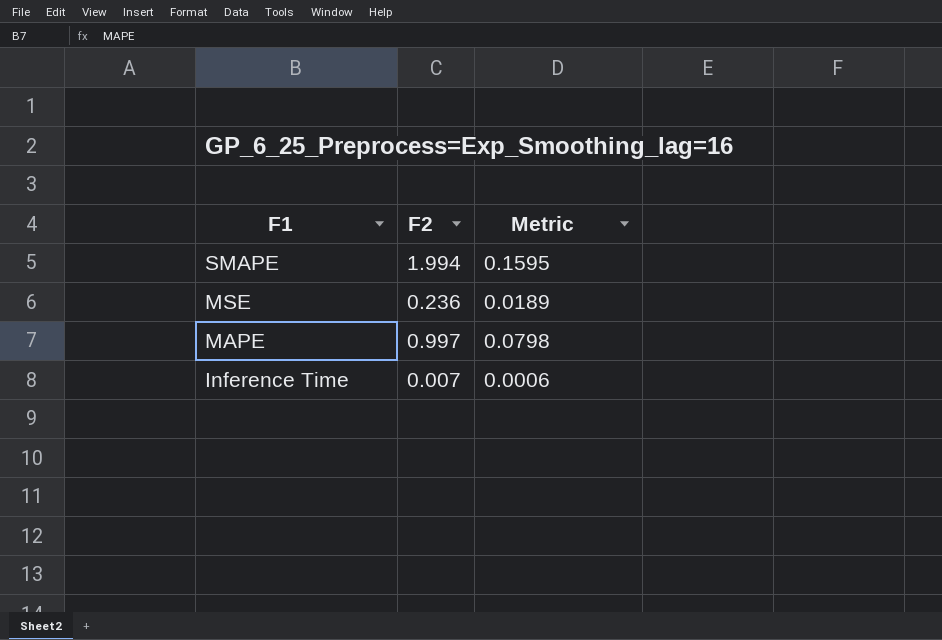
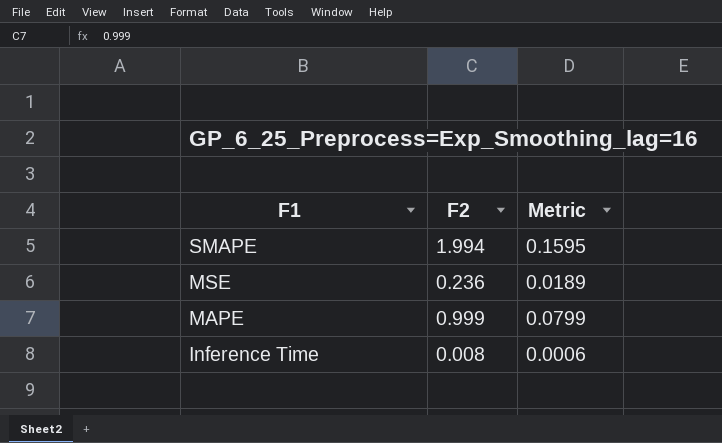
MAPE | F2: 0.997 -> 0.999
MAPE | Metric: 0.0798 -> 0.0799
Inference Time | F2: 0.007 -> 0.008

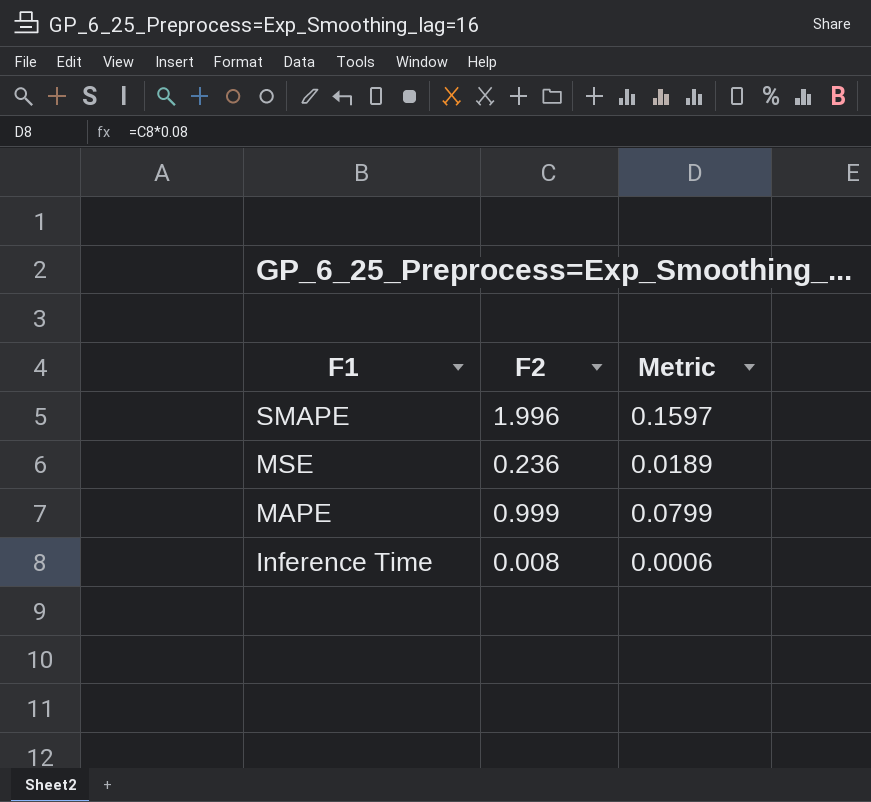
SMAPE | F2: 1.994 -> 1.996
SMAPE | Metric: 0.1595 -> 0.1597

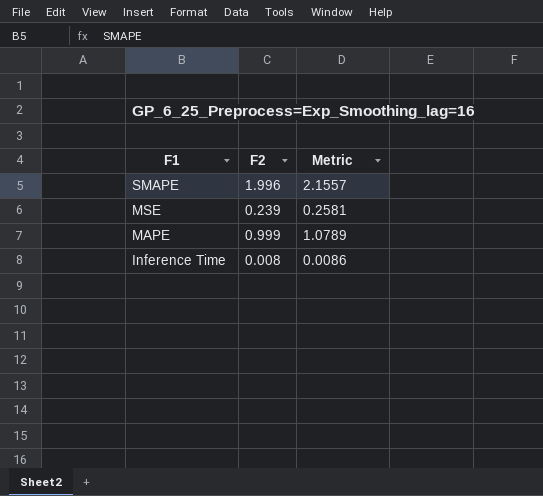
column Metric | formula: [F2] * 0.08 -> [F2] * 1.08
MSE | F2: 0.236 -> 0.239

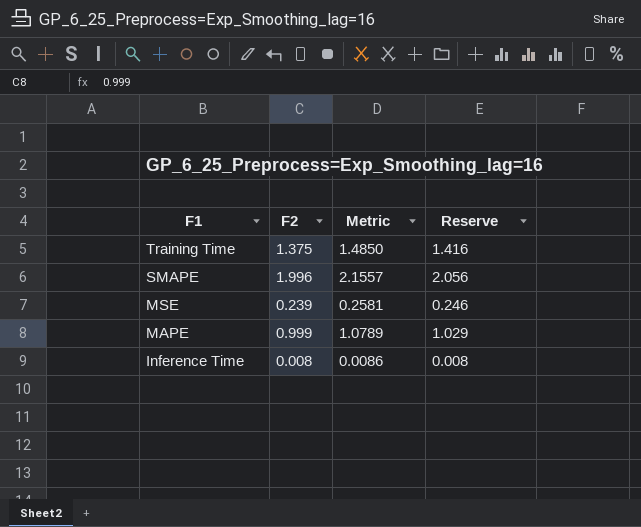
column Reserve | formula: none -> [F2] * 1.03
row Training Time: none -> 1.375 | 1.4850 | 1.416

